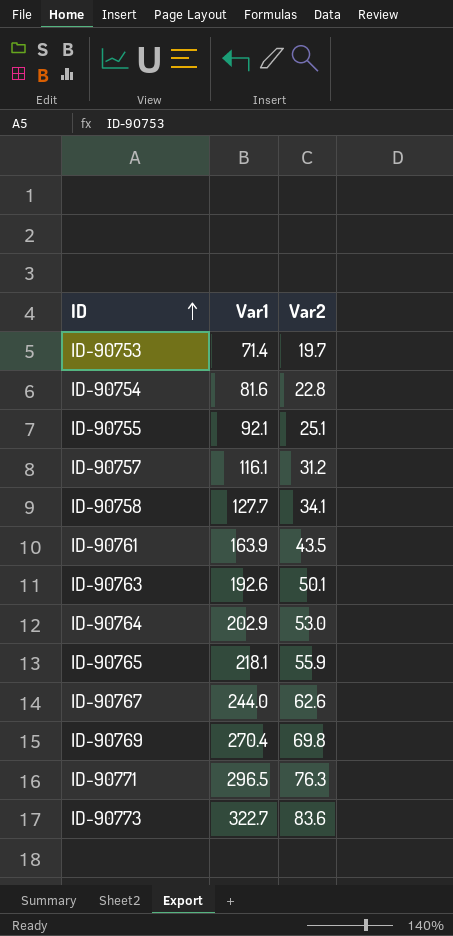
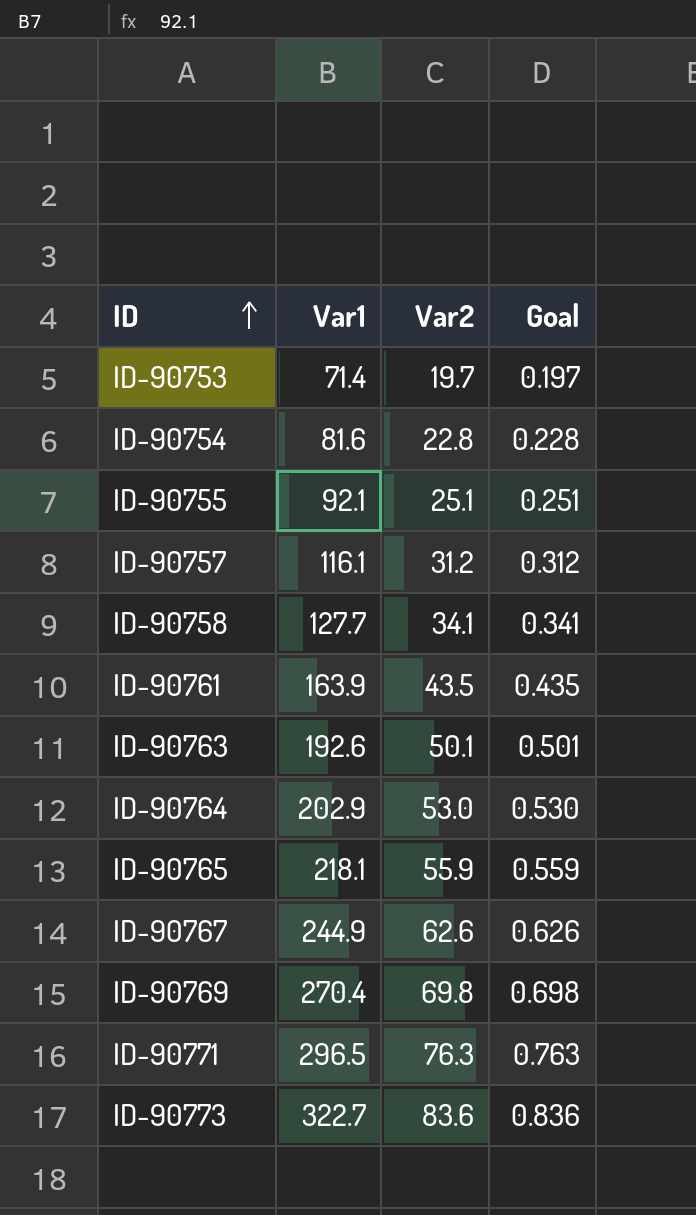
column Goal | formula: none -> [Var2] * 0.01
ID-90767 | Var1: 244.0 -> 244.9

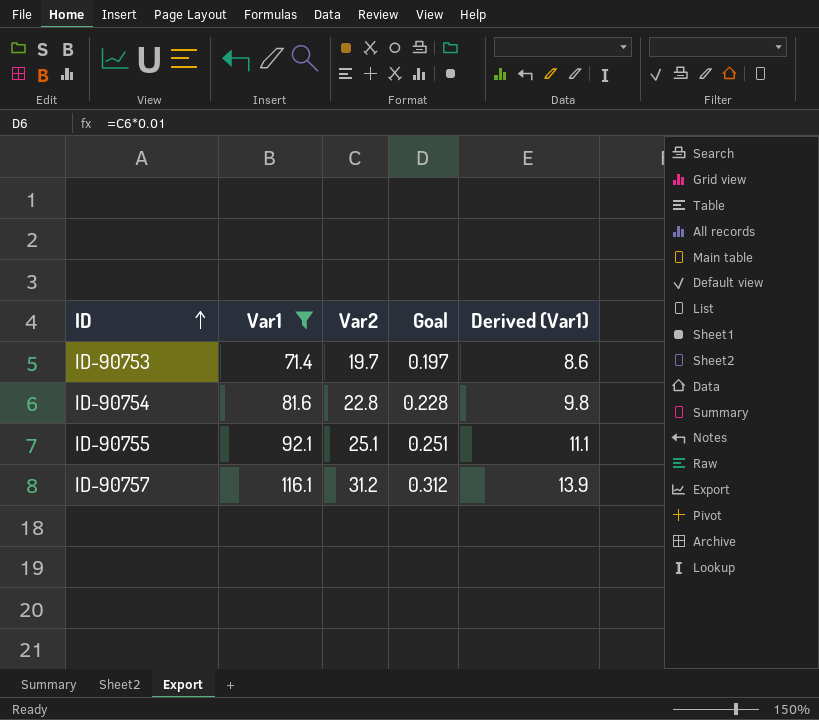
filter: none -> Var1 <= 116.1
column Derived (Var1) | formula: none -> [Var1] * 0.12

